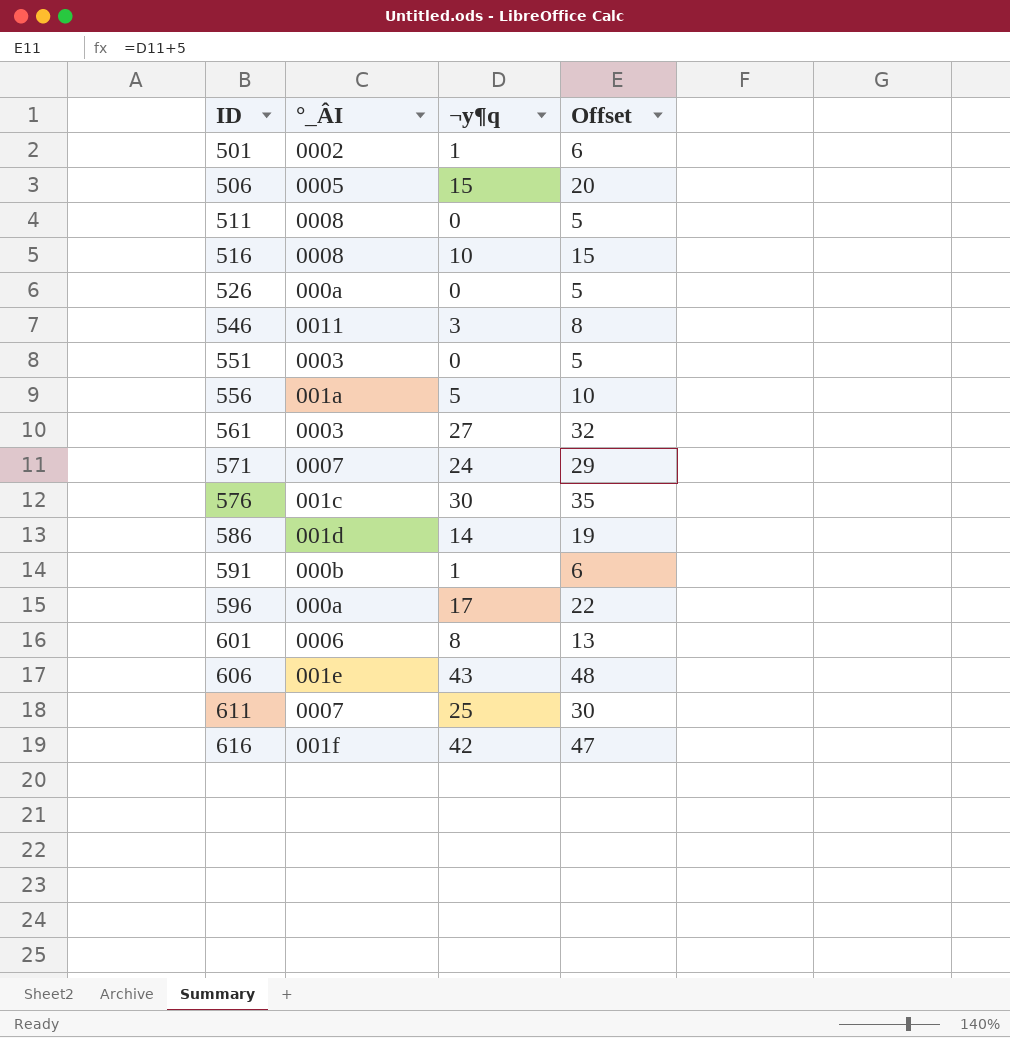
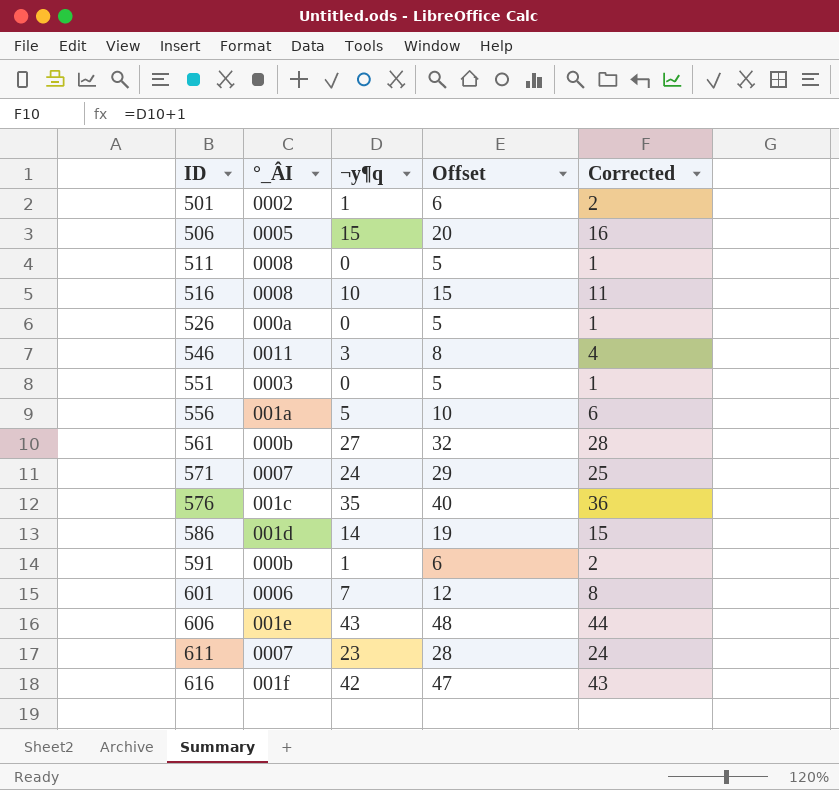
column Corrected | formula: none -> [¬y¶q] + 1
row 596: 000a | 17 | 22 -> none
561 | °_ÂI: 0003 -> 000b
576 | ¬y¶q: 30 -> 35
576 | Offset: 35 -> 40
601 | ¬y¶q: 8 -> 7
601 | Offset: 13 -> 12
611 | ¬y¶q: 25 -> 23
611 | Offset: 30 -> 28

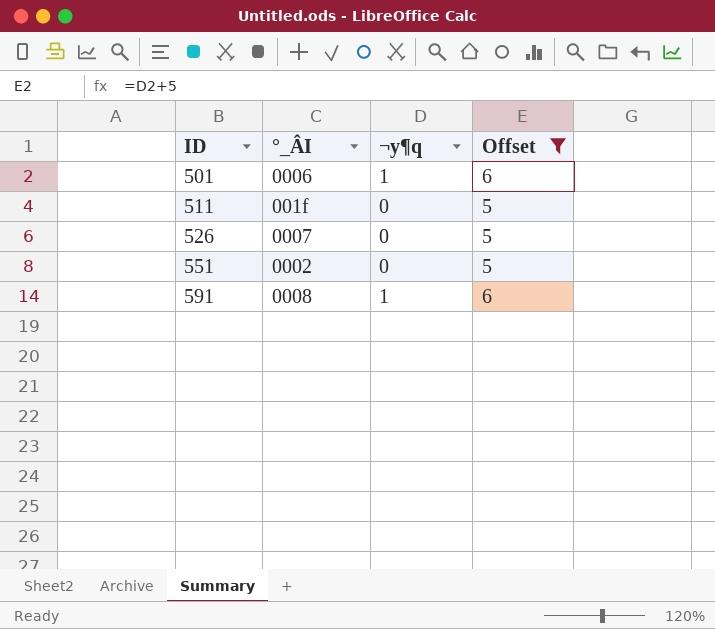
filter: none -> Offset <= 6
column Corrected | formula: [¬y¶q] + 1 -> none
501 | °_ÂI: 0002 -> 0006
511 | °_ÂI: 0008 -> 001f
526 | °_ÂI: 000a -> 0007
551 | °_ÂI: 0003 -> 0002
591 | °_ÂI: 000b -> 0008

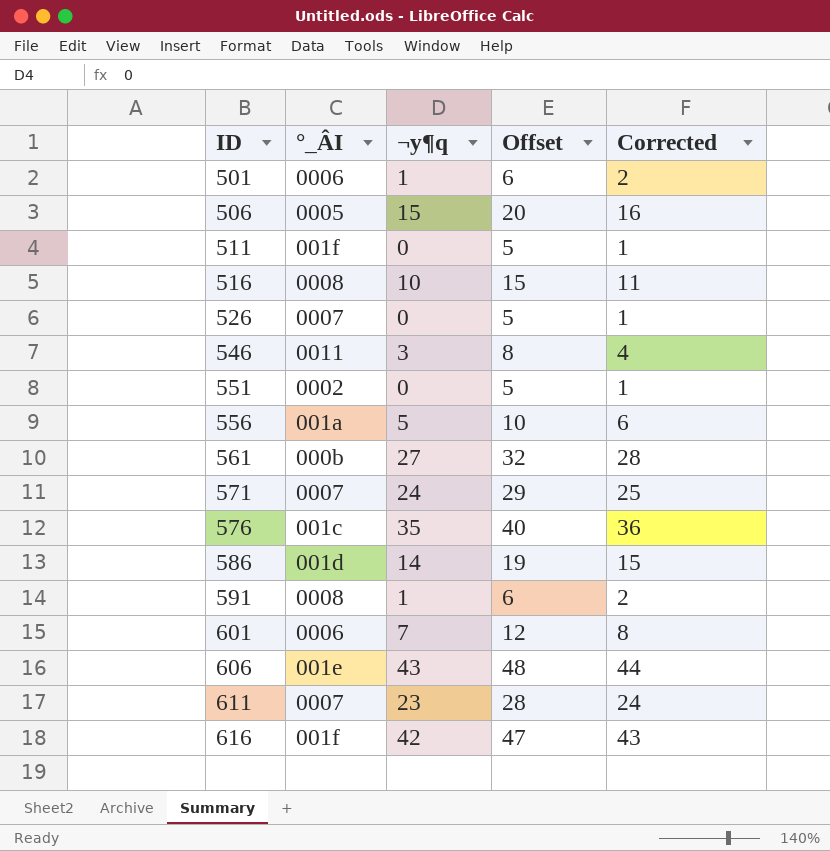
filter: Offset <= 6 -> none
column Corrected | formula: none -> [¬y¶q] + 1

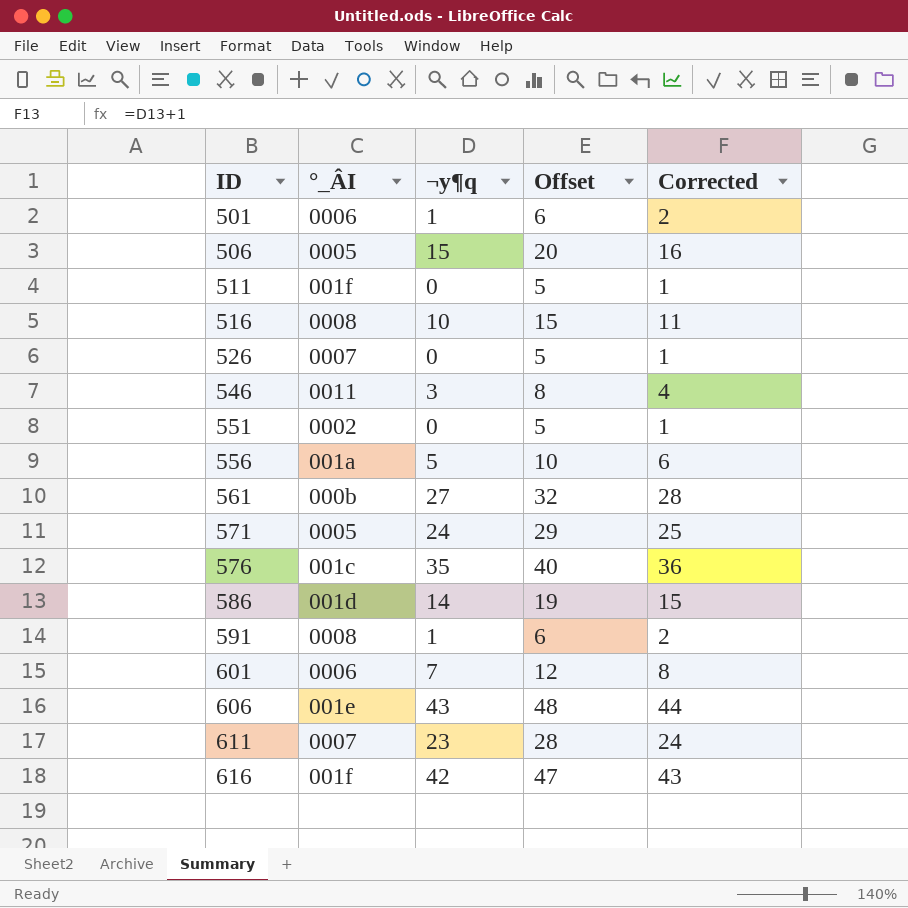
571 | °_ÂI: 0007 -> 0005

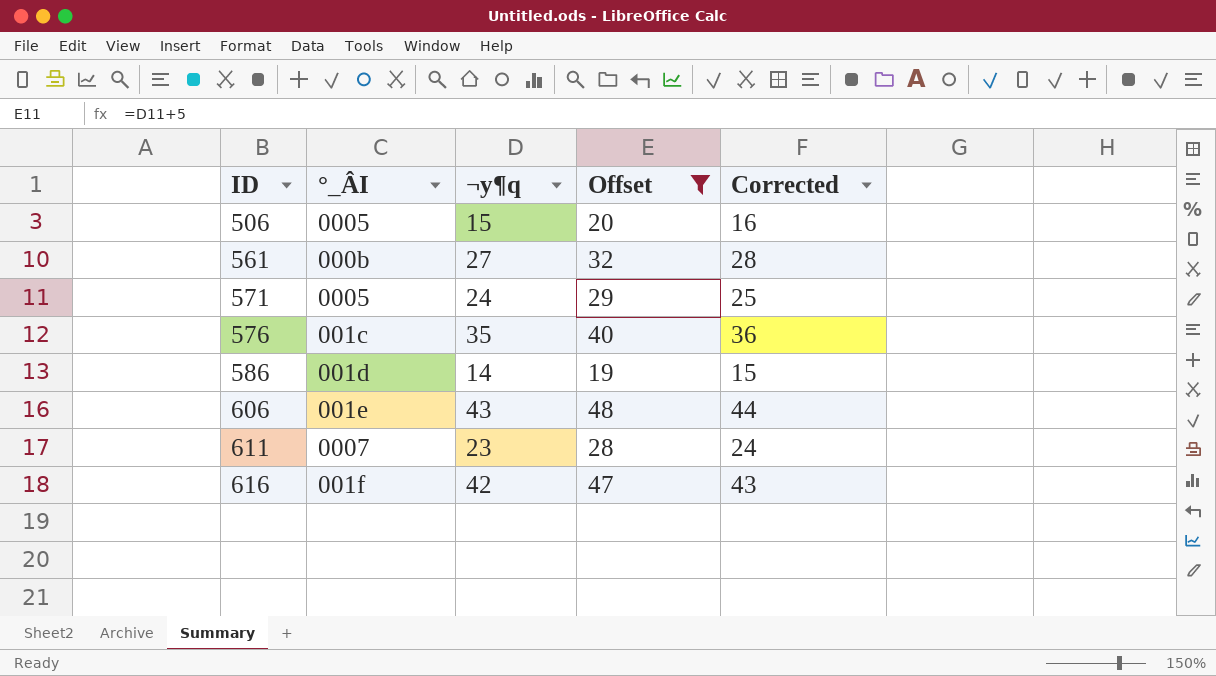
filter: none -> Offset >= 19

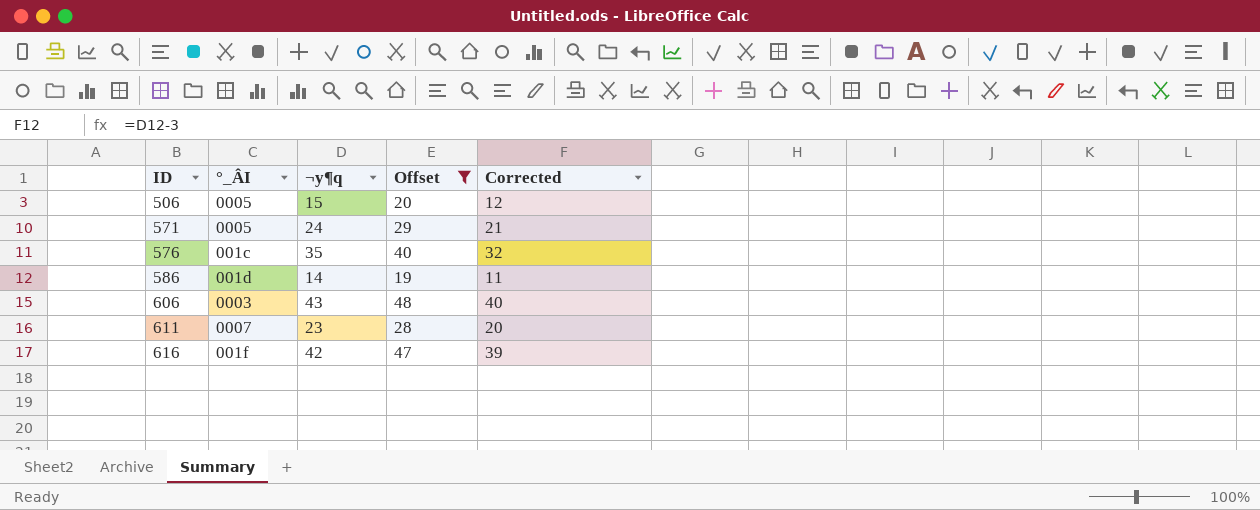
column Corrected | formula: [¬y¶q] + 1 -> [¬y¶q] - 3
row 561: 000b | 27 | 32 | 28 -> none
606 | °_ÂI: 001e -> 0003

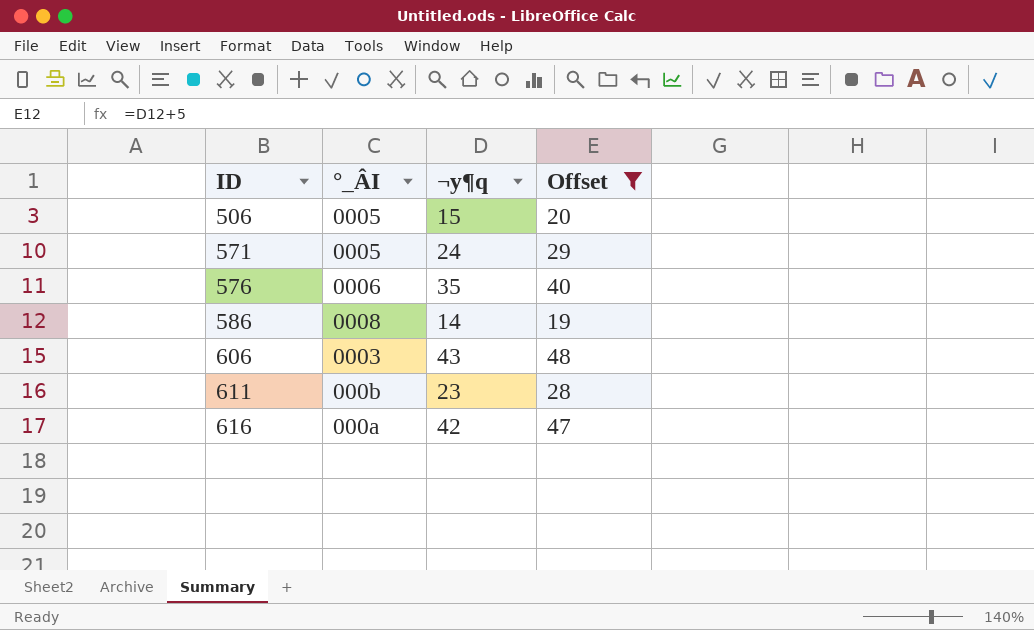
column Corrected | formula: [¬y¶q] - 3 -> none
576 | °_ÂI: 001c -> 0006
586 | °_ÂI: 001d -> 0008
611 | °_ÂI: 0007 -> 000b
616 | °_ÂI: 001f -> 000a

